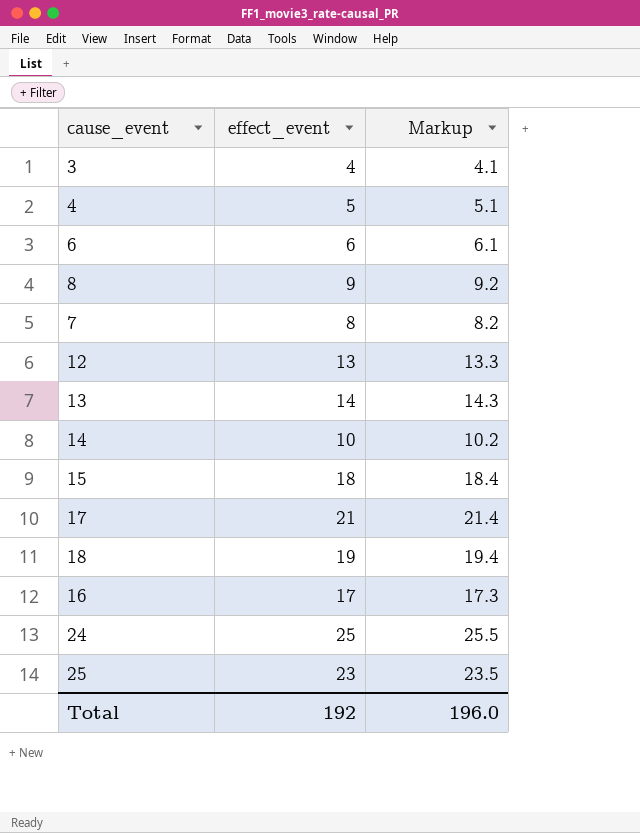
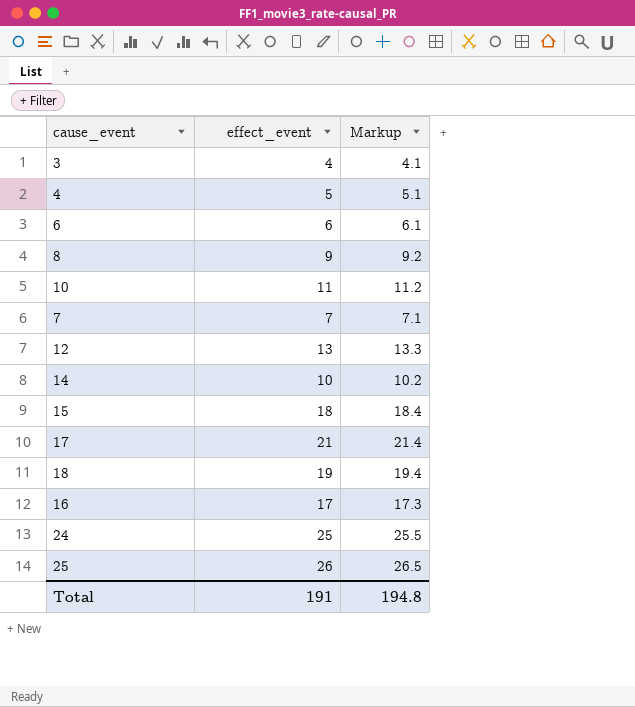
row 13: 14 | 14.3 -> none
row 10: none -> 11 | 11.2
7 | effect_event: 8 -> 7
7 | Markup: 8.2 -> 7.1
25 | effect_event: 23 -> 26
25 | Markup: 23.5 -> 26.5
Total | effect_event: 192 -> 191
Total | Markup: 196.0 -> 194.8

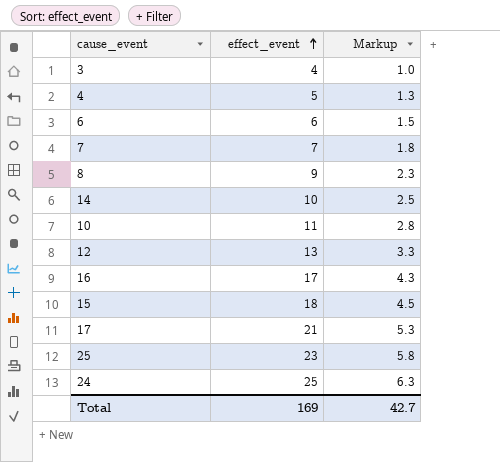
row order: none -> effect_event ascending
column Markup | formula: [effect_event] * 1.02 -> [effect_event] * 0.25
row 18: 19 | 19.4 -> none
25 | effect_event: 26 -> 23
Total | effect_event: 191 -> 169
Total | Markup: 194.8 -> 42.7

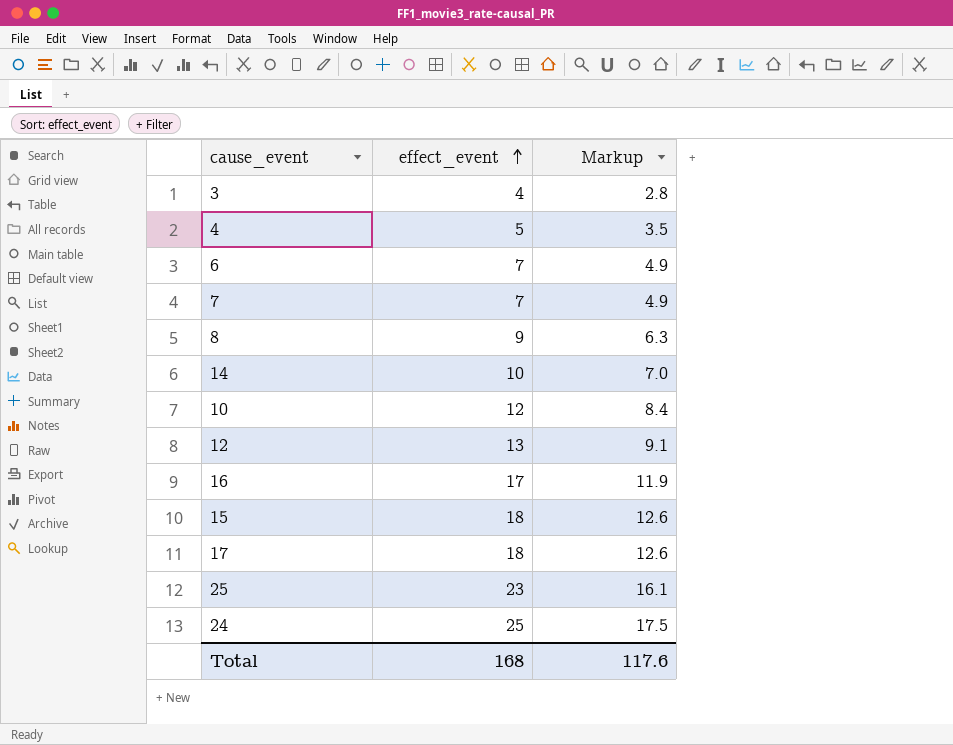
column Markup | formula: [effect_event] * 0.25 -> [effect_event] * 0.7
6 | effect_event: 6 -> 7
10 | effect_event: 11 -> 12
17 | effect_event: 21 -> 18
Total | effect_event: 169 -> 168
Total | Markup: 42.7 -> 117.6

